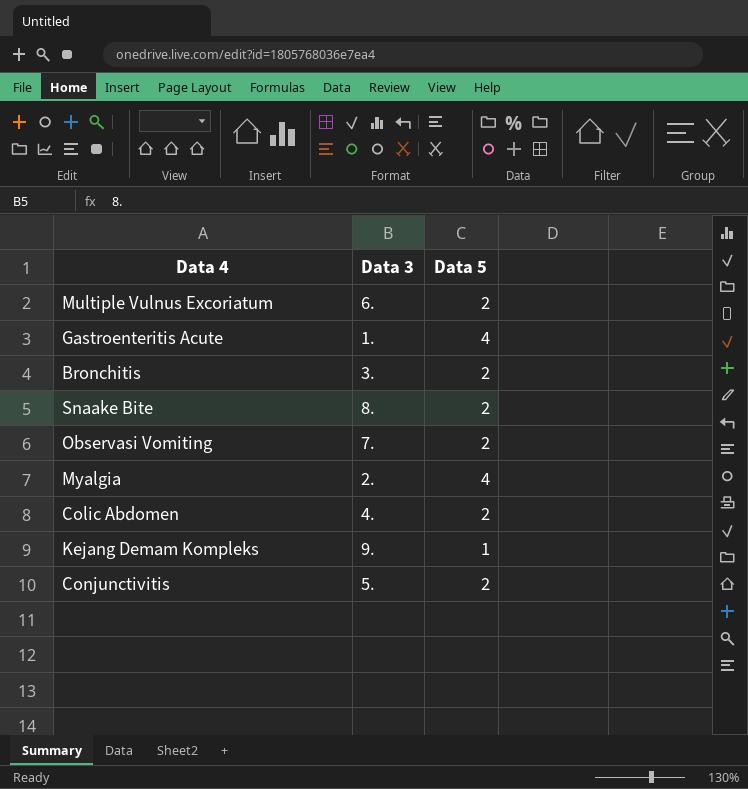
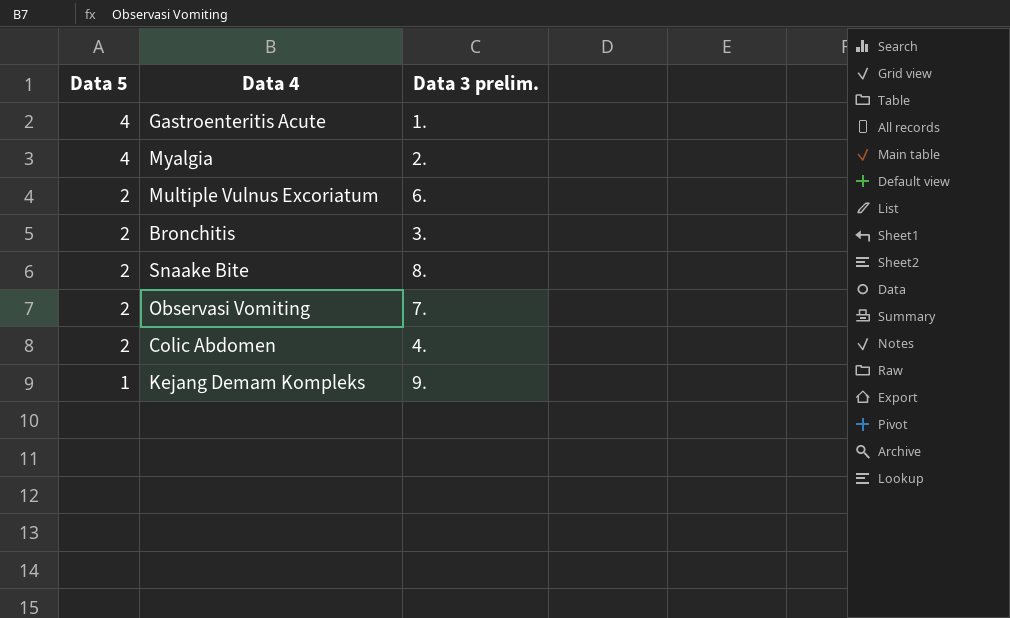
row order: none -> Data 5 descending
column Data 5 | position: 3 -> 1
column name: Data 3 -> Data 3 prelim.
row Conjunctivitis: 5. | 2 -> none

